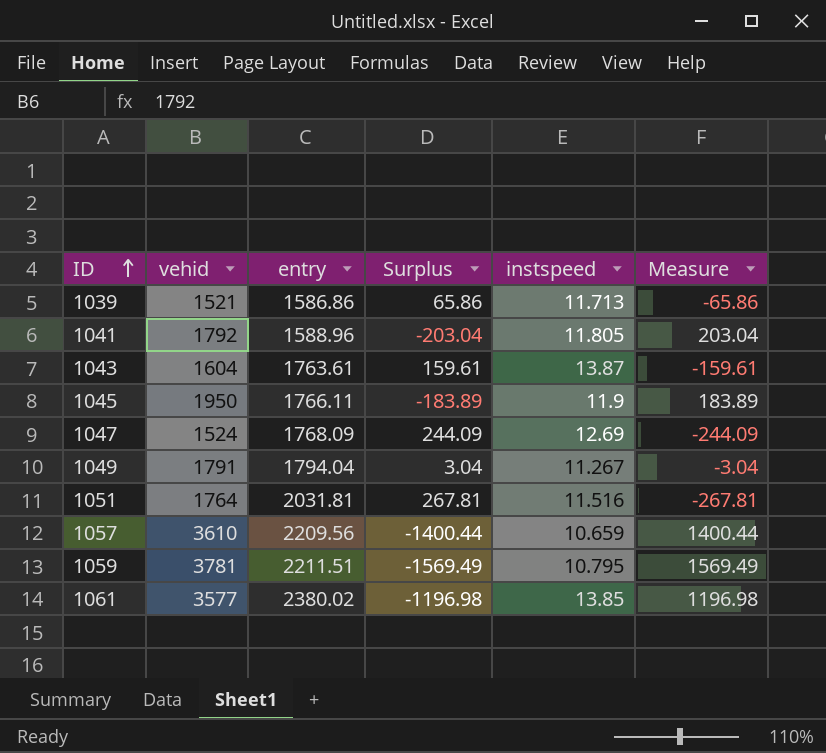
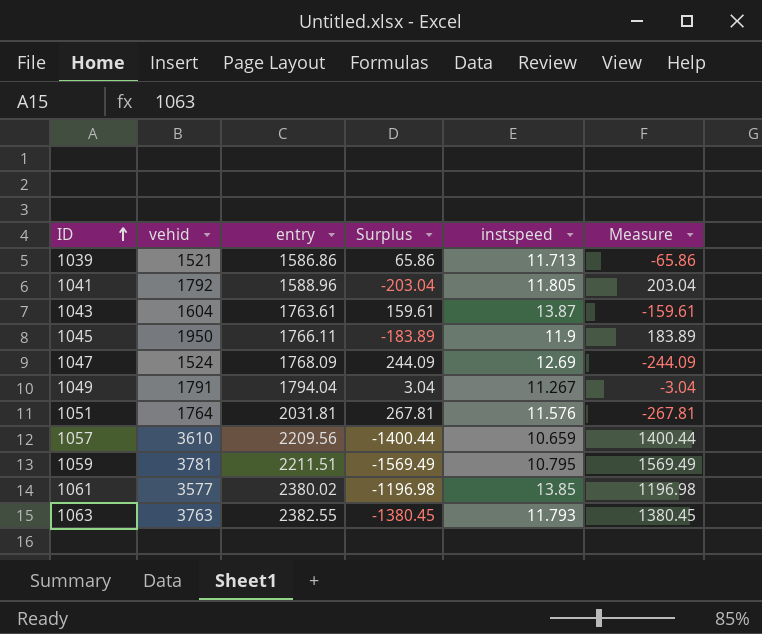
1051 | instspeed: 11.516 -> 11.576
row 1063: none -> 3763 | 2382.55 | -1380.45 | 11.793 | 1380.45

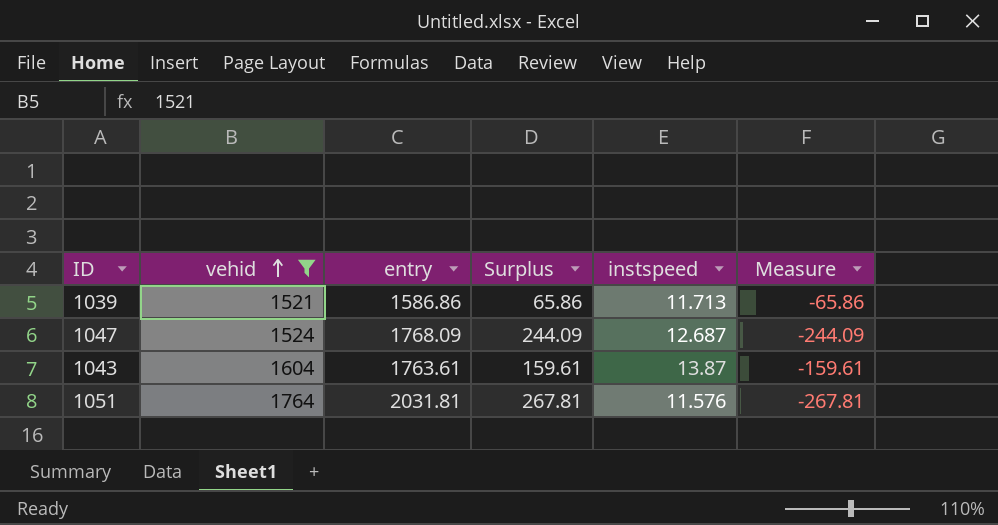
filter: none -> vehid <= 1764
row order: ID ascending -> vehid ascending
1047 | instspeed: 12.69 -> 12.687

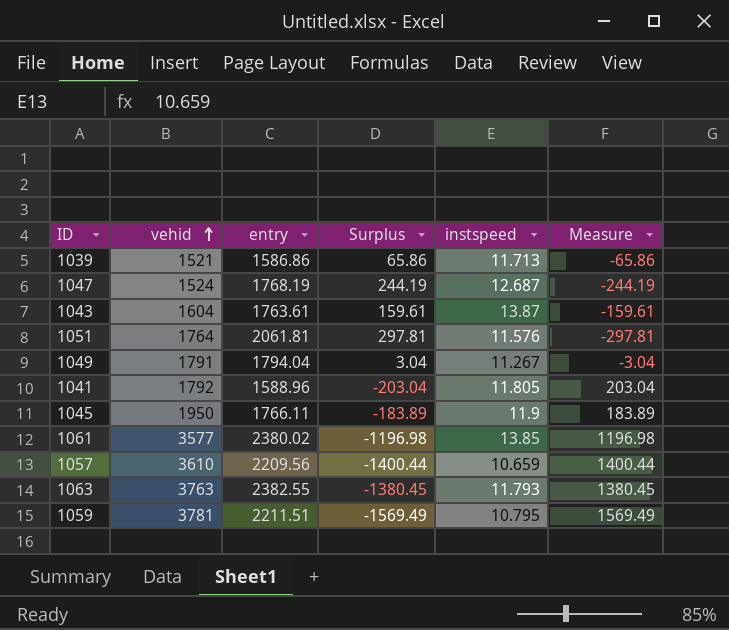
filter: vehid <= 1764 -> none
1047 | entry: 1768.09 -> 1768.19
1047 | Surplus: 244.09 -> 244.19
1047 | Measure: -244.09 -> -244.19
1051 | entry: 2031.81 -> 2061.81
1051 | Surplus: 267.81 -> 297.81
1051 | Measure: -267.81 -> -297.81

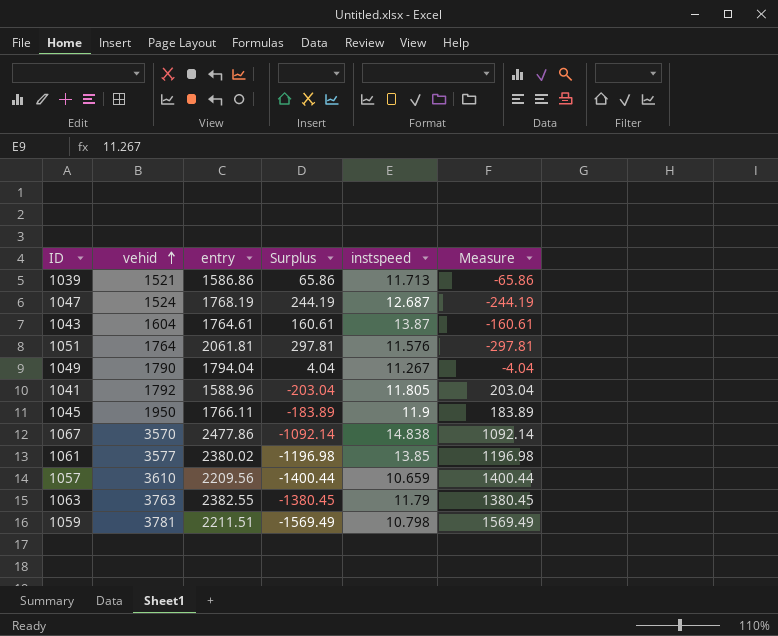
1043 | entry: 1763.61 -> 1764.61
1043 | Surplus: 159.61 -> 160.61
1043 | Measure: -159.61 -> -160.61
1049 | vehid: 1791 -> 1790
1049 | Surplus: 3.04 -> 4.04
1049 | Measure: -3.04 -> -4.04
row 1067: none -> 3570 | 2477.86 | -1092.14 | 14.838 | 1092.14
1063 | instspeed: 11.793 -> 11.79
1059 | instspeed: 10.795 -> 10.798

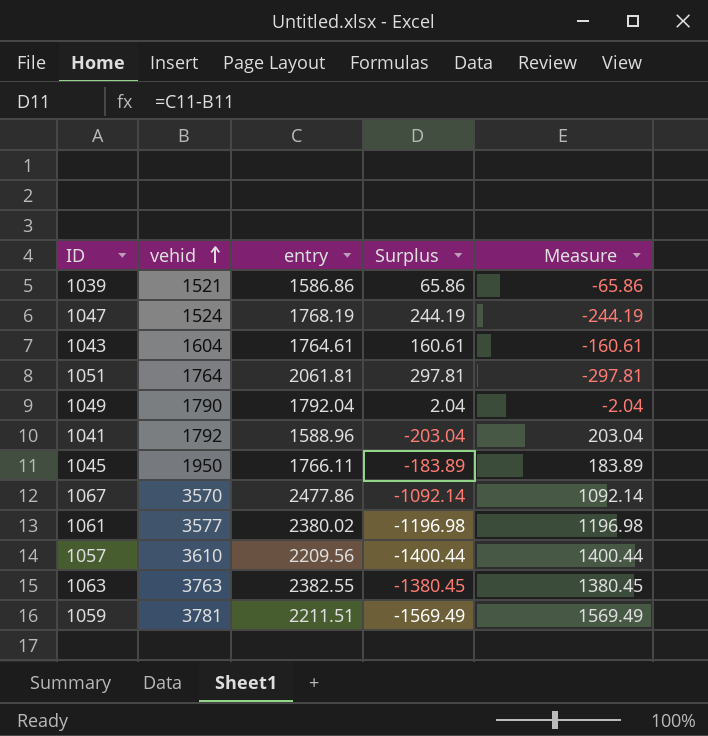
column instspeed | position: 5 -> none
1049 | entry: 1794.04 -> 1792.04
1049 | Surplus: 4.04 -> 2.04
1049 | Measure: -4.04 -> -2.04

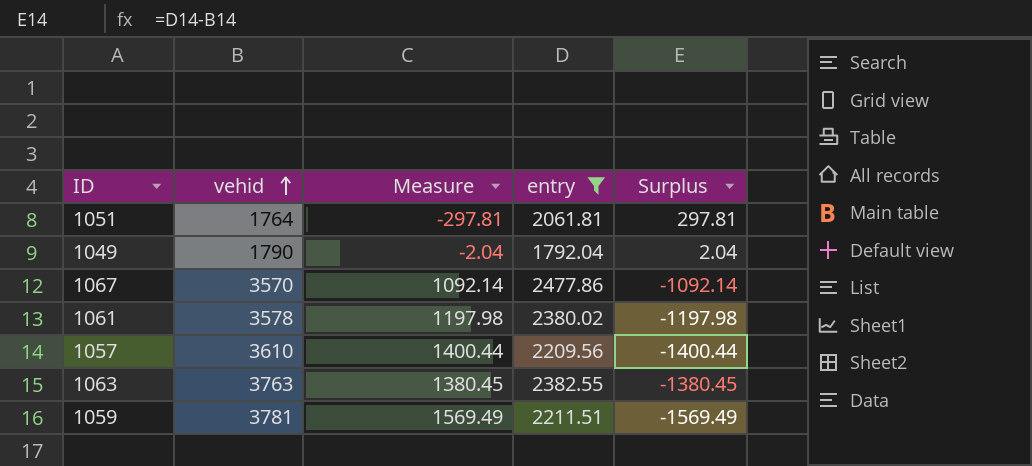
filter: none -> entry >= 1792.04
column Measure | position: 5 -> 3
1061 | vehid: 3577 -> 3578
1061 | Measure: 1196.98 -> 1197.98
1061 | Surplus: -1196.98 -> -1197.98

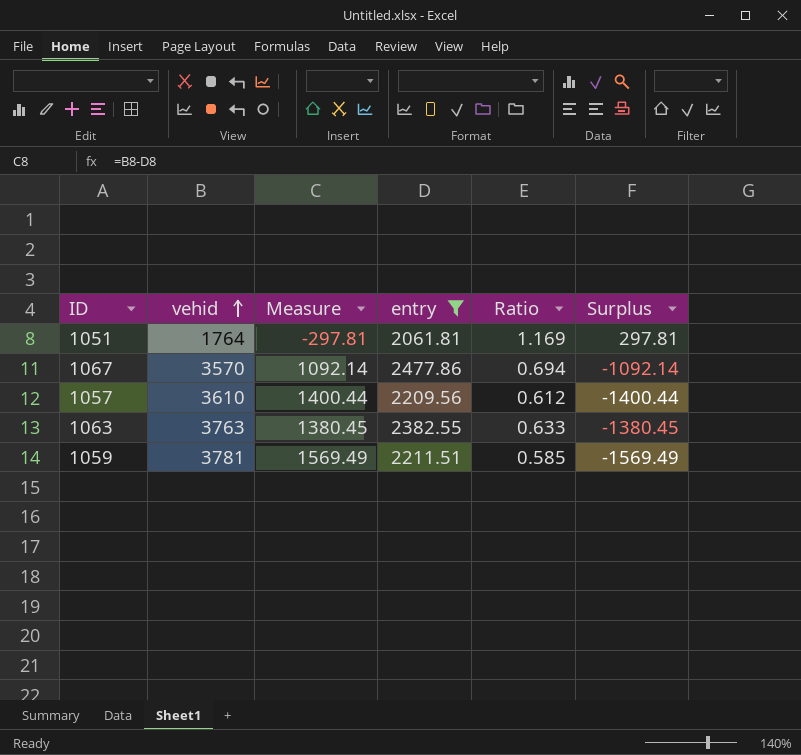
column Ratio | formula: none -> [entry] / [vehid]
row 1049: 1790 | -2.04 | 1792.04 | 2.04 -> none
row 1061: 3578 | 1197.98 | 2380.02 | -1197.98 -> none

